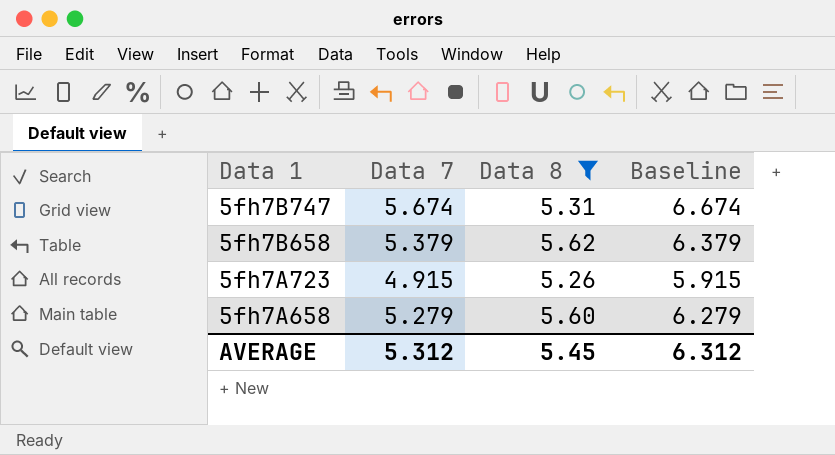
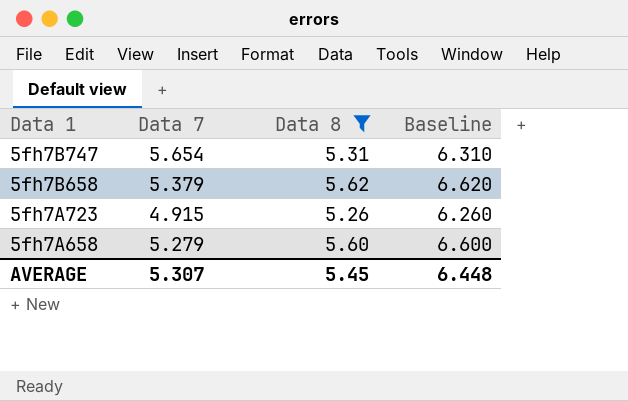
column Baseline | formula: [Data 7] + 1 -> [Data 8] + 1
5fh7B747 | Data 7: 5.674 -> 5.654
AVERAGE | Data 7: 5.312 -> 5.307
AVERAGE | Baseline: 6.312 -> 6.448

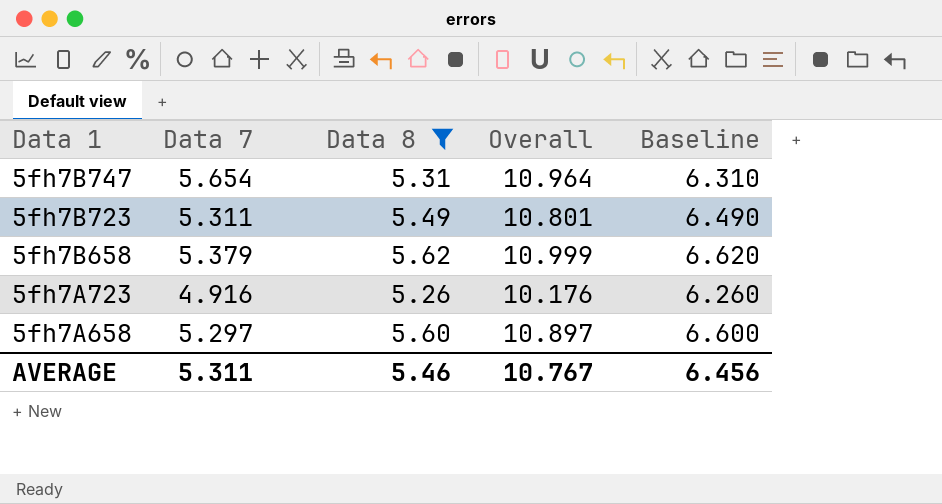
column Overall | formula: none -> [Data 7] + [Data 8]
row 5fh7B723: none -> 5.311 | 5.49 | 10.801 | 6.490
5fh7A723 | Data 7: 4.915 -> 4.916
5fh7A658 | Data 7: 5.279 -> 5.297
AVERAGE | Data 7: 5.307 -> 5.311
AVERAGE | Data 8: 5.45 -> 5.46
AVERAGE | Baseline: 6.448 -> 6.456

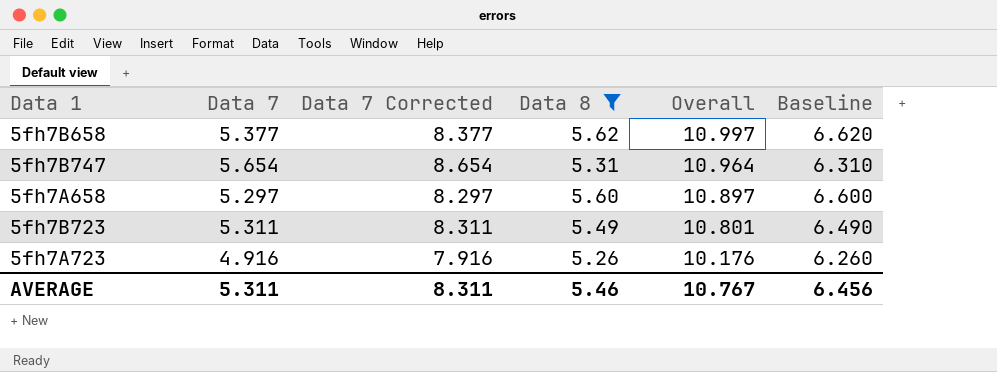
row order: Data 1 descending -> Overall descending
column Data 7 Corrected | formula: none -> [Data 7] + 3
5fh7B658 | Data 7: 5.379 -> 5.377
5fh7B658 | Overall: 10.999 -> 10.997

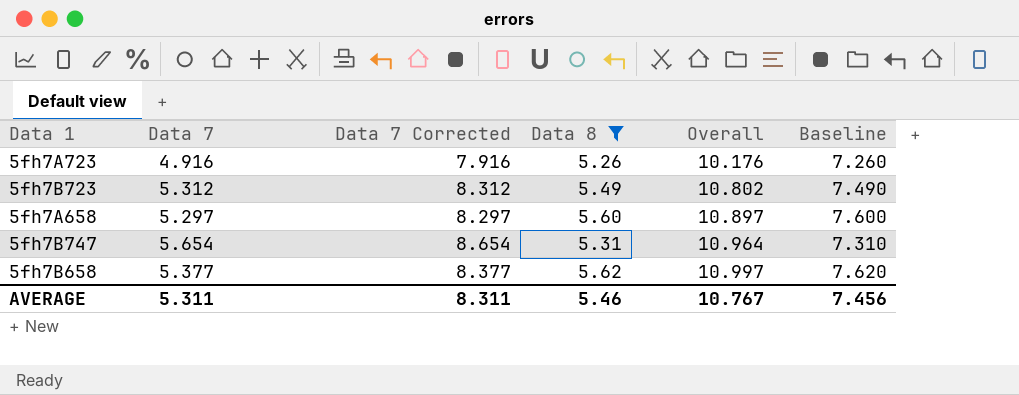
row order: Overall descending -> Overall ascending
column Baseline | formula: [Data 8] + 1 -> [Data 8] + 2
5fh7B723 | Data 7: 5.311 -> 5.312
5fh7B723 | Data 7 Corrected: 8.311 -> 8.312
5fh7B723 | Overall: 10.801 -> 10.802
AVERAGE | Baseline: 6.456 -> 7.456

